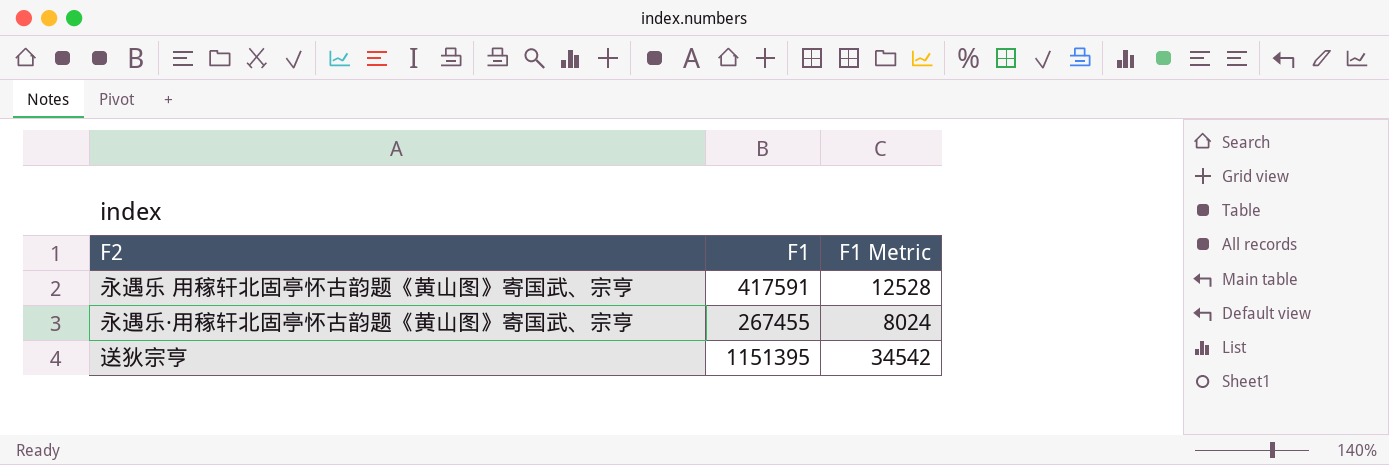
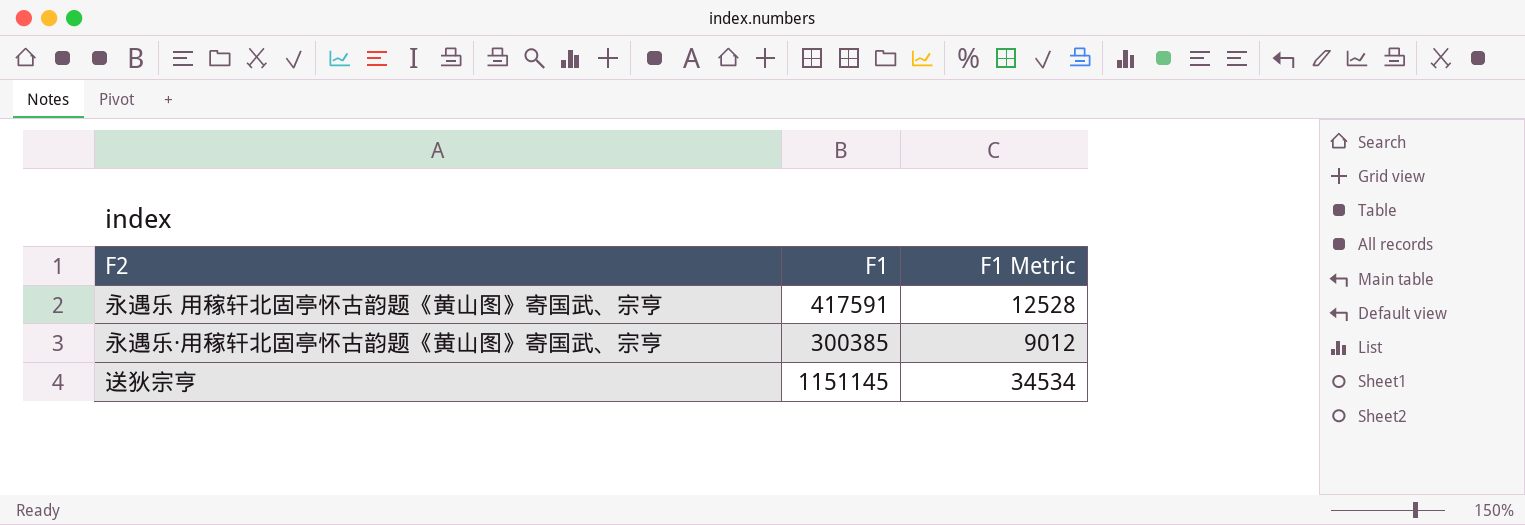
永遇乐·用稼轩北固亭怀古韵题《黄山图》寄国武、宗亨 | F1: 267455 -> 300385
永遇乐·用稼轩北固亭怀古韵题《黄山图》寄国武、宗亨 | F1 Metric: 8024 -> 9012
送狄宗亨 | F1: 1151395 -> 1151145
送狄宗亨 | F1 Metric: 34542 -> 34534

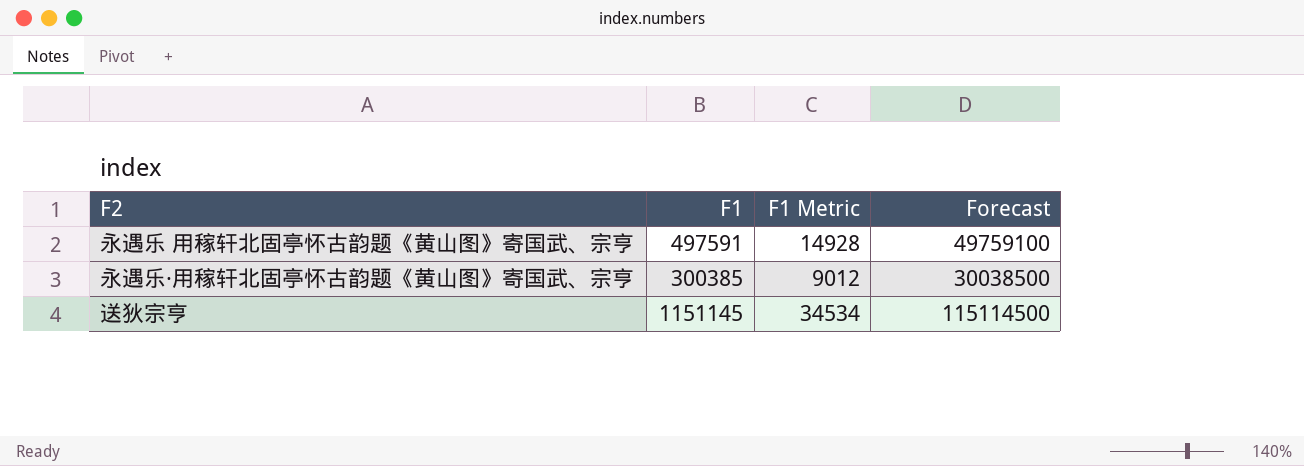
column Forecast | formula: none -> [F1] * 100
永遇乐 用稼轩北固亭怀古韵题《黄山图》寄国武、宗亨 | F1: 417591 -> 497591
永遇乐 用稼轩北固亭怀古韵题《黄山图》寄国武、宗亨 | F1 Metric: 12528 -> 14928

